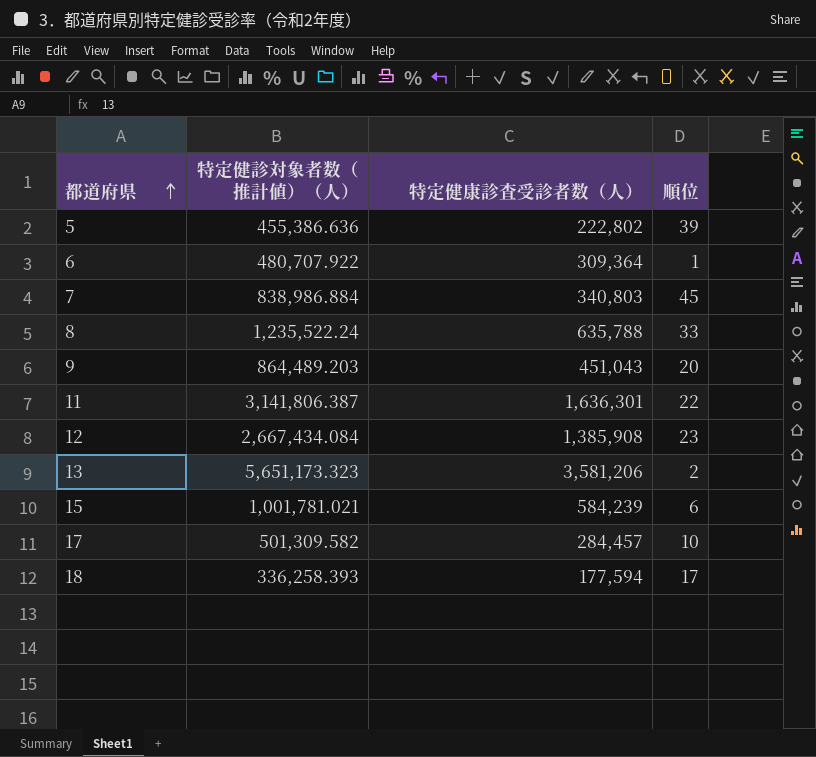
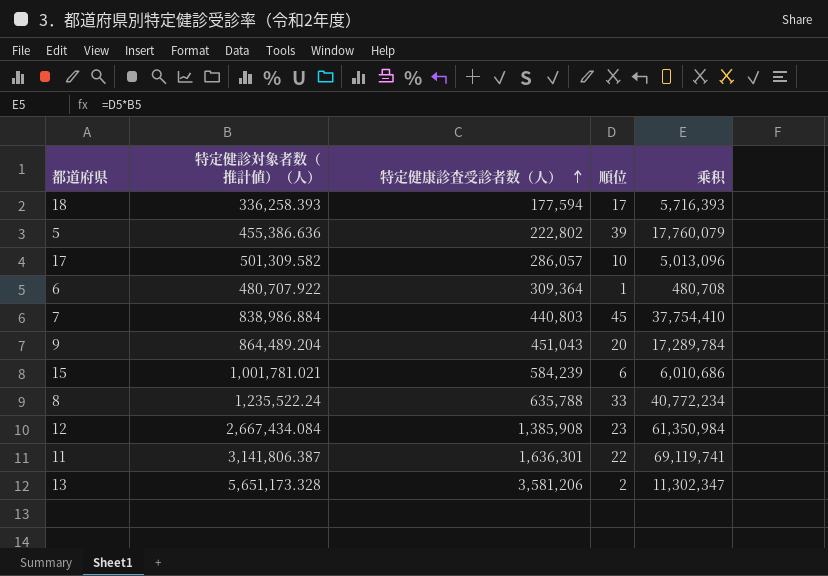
row order: 都道府県 ascending -> 特定健康診査受診者数（人） ascending
column 乘积 | formula: none -> [特定健診対象者数（推計値）（人）] * [順位]
17 | 特定健康診査受診者数（人）: 284,457 -> 286,057
7 | 特定健康診査受診者数（人）: 340,803 -> 440,803
9 | 特定健診対象者数（推計値）（人）: 864,489.203 -> 864,489.204
13 | 特定健診対象者数（推計値）（人）: 5,651,173.323 -> 5,651,173.328

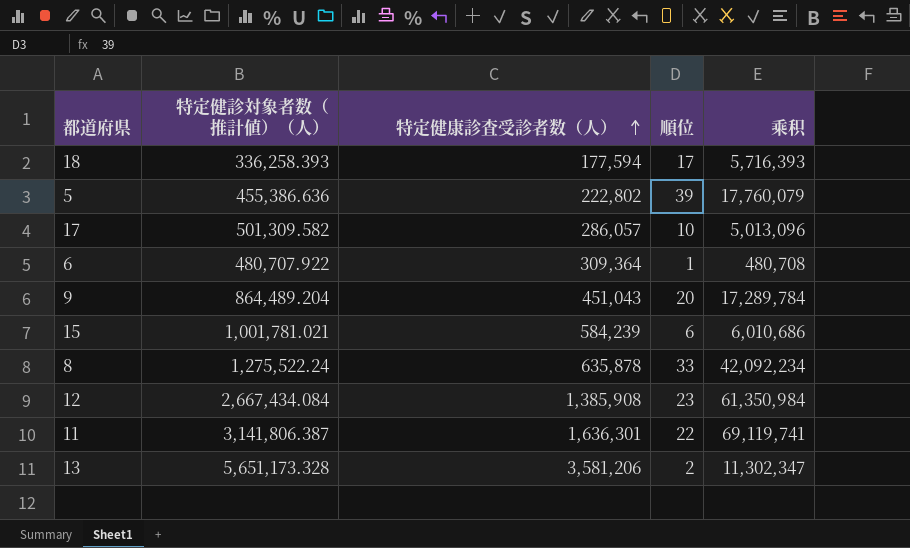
row 7: 838,986.884 | 440,803 | 45 | 37,754,410 -> none
8 | 特定健診対象者数（推計値）（人）: 1,235,522.24 -> 1,275,522.24
8 | 特定健康診査受診者数（人）: 635,788 -> 635,878
8 | 乘积: 40,772,234 -> 42,092,234

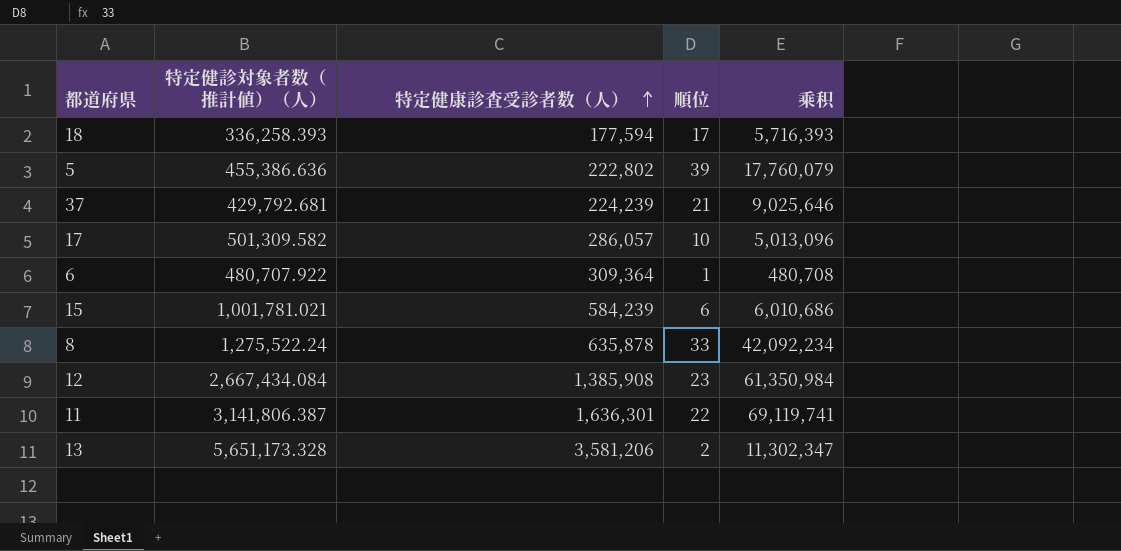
row 9: 864,489.204 | 451,043 | 20 | 17,289,784 -> none
row 37: none -> 429,792.681 | 224,239 | 21 | 9,025,646

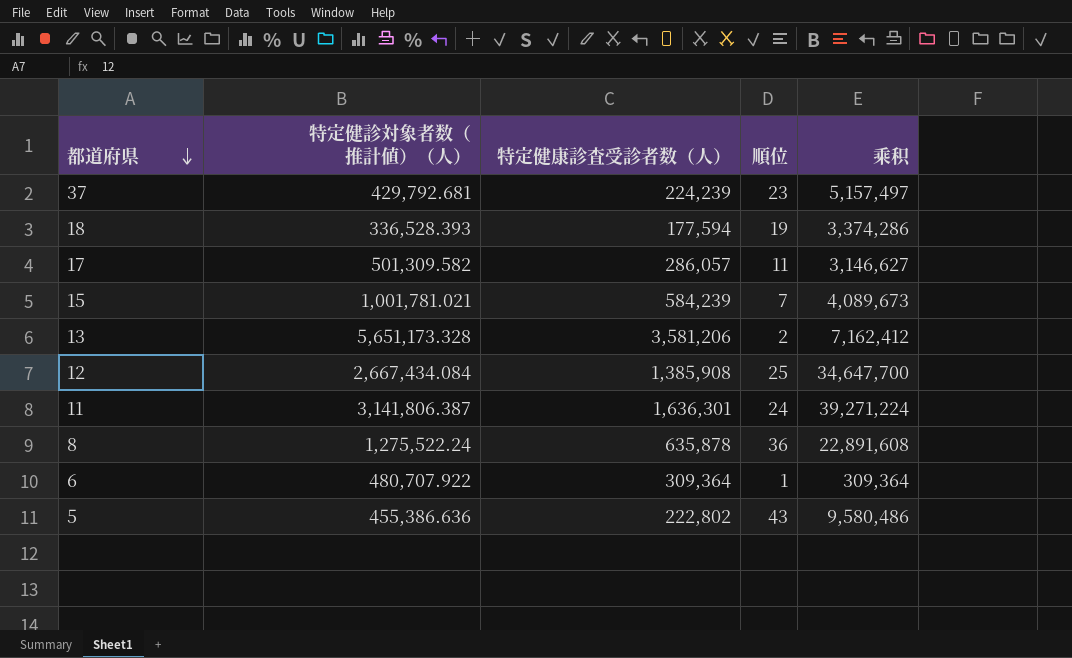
row order: 特定健康診査受診者数（人） ascending -> 都道府県 descending
column 乘积 | formula: [特定健診対象者数（推計値）（人）] * [順位] -> [特定健康診査受診者数（人）] * [順位]
37 | 順位: 21 -> 23
18 | 特定健診対象者数（推計値）（人）: 336,258.393 -> 336,528.393
18 | 順位: 17 -> 19
17 | 順位: 10 -> 11
15 | 順位: 6 -> 7
12 | 順位: 23 -> 25
11 | 順位: 22 -> 24
8 | 順位: 33 -> 36
5 | 順位: 39 -> 43

